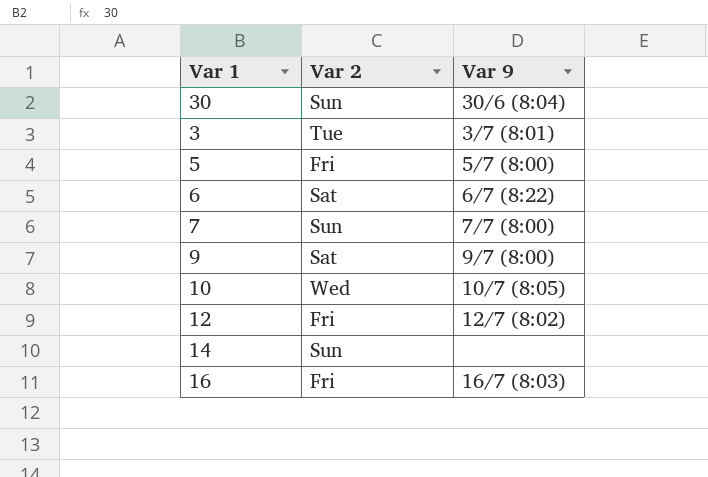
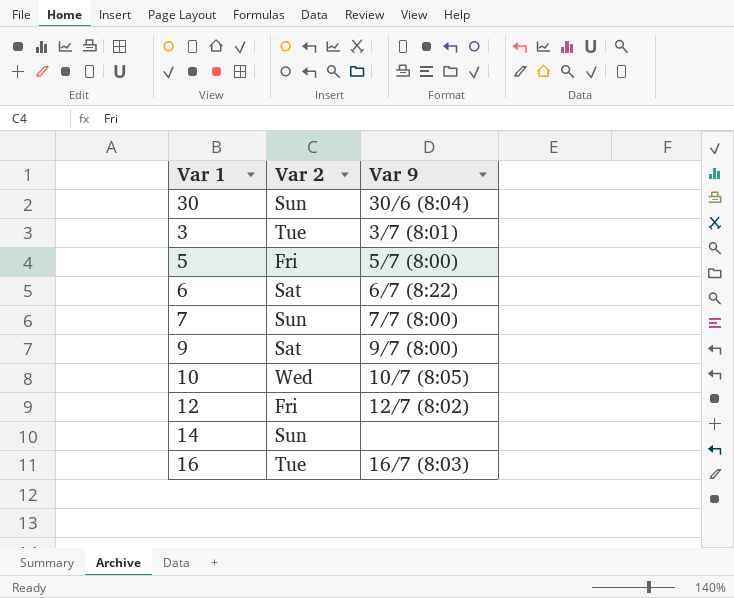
16 | Var 2: Fri -> Tue

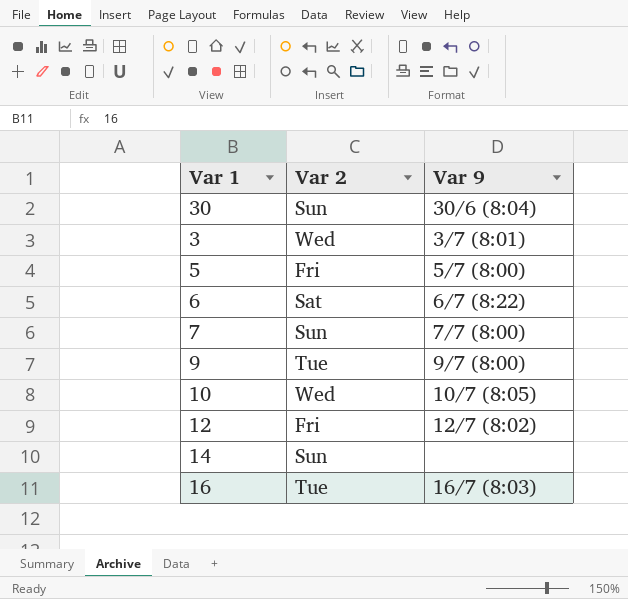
3 | Var 2: Tue -> Wed
9 | Var 2: Sat -> Tue

